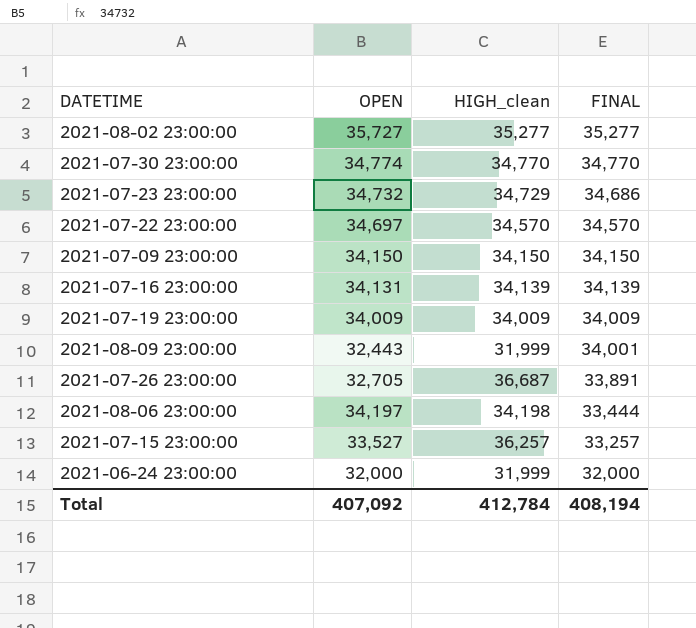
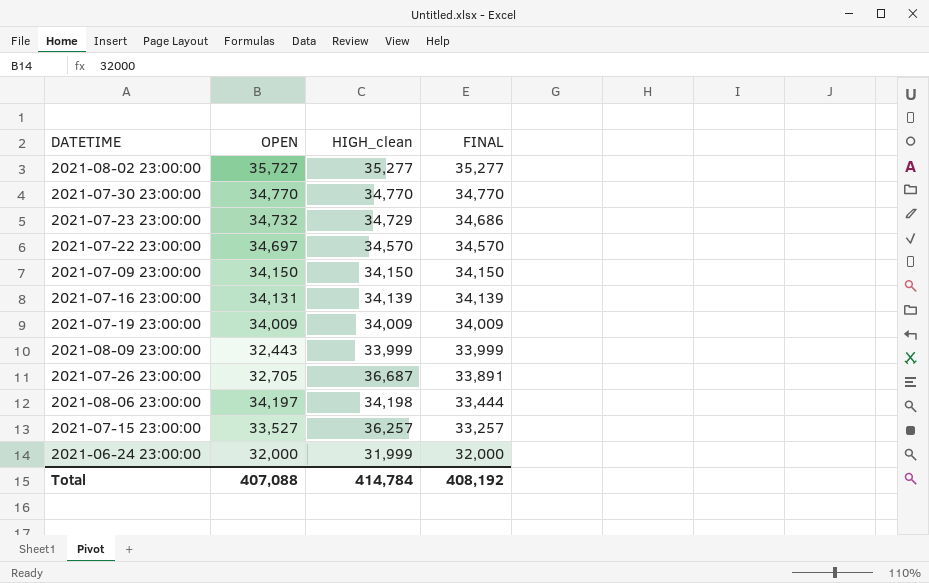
2021-07-30 23:00:00 | OPEN: 34,774 -> 34,770
2021-08-09 23:00:00 | HIGH_clean: 31,999 -> 33,999
2021-08-09 23:00:00 | FINAL: 34,001 -> 33,999
Total | OPEN: 407,092 -> 407,088
Total | HIGH_clean: 412,784 -> 414,784
Total | FINAL: 408,194 -> 408,192

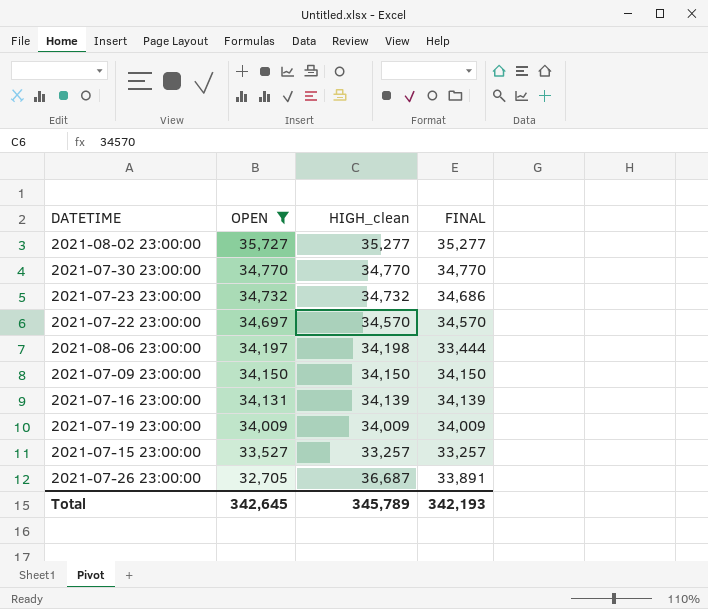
filter: none -> OPEN >= 32,705
row order: FINAL descending -> OPEN descending
2021-07-23 23:00:00 | HIGH_clean: 34,729 -> 34,732
2021-07-15 23:00:00 | HIGH_clean: 36,257 -> 33,257
Total | OPEN: 407,088 -> 342,645
Total | HIGH_clean: 414,784 -> 345,789
Total | FINAL: 408,192 -> 342,193

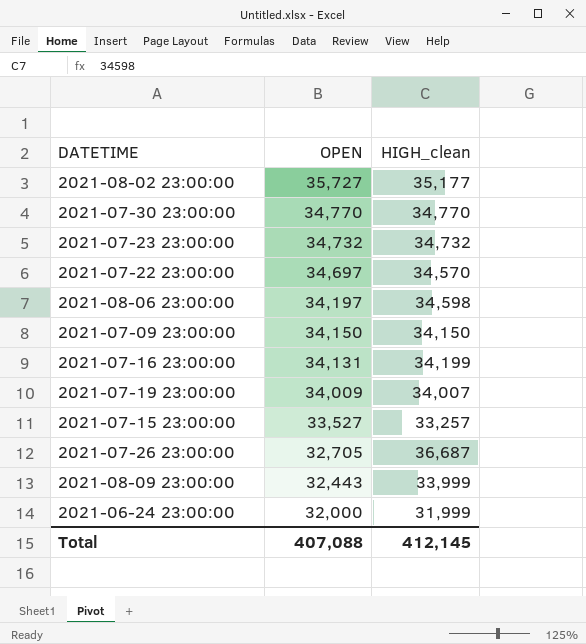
filter: OPEN >= 32,705 -> none
column FINAL | position: 4 -> none
2021-08-02 23:00:00 | HIGH_clean: 35,277 -> 35,177
2021-08-06 23:00:00 | HIGH_clean: 34,198 -> 34,598
2021-07-16 23:00:00 | HIGH_clean: 34,139 -> 34,199
2021-07-19 23:00:00 | HIGH_clean: 34,009 -> 34,007
Total | OPEN: 342,645 -> 407,088
Total | HIGH_clean: 345,789 -> 412,145

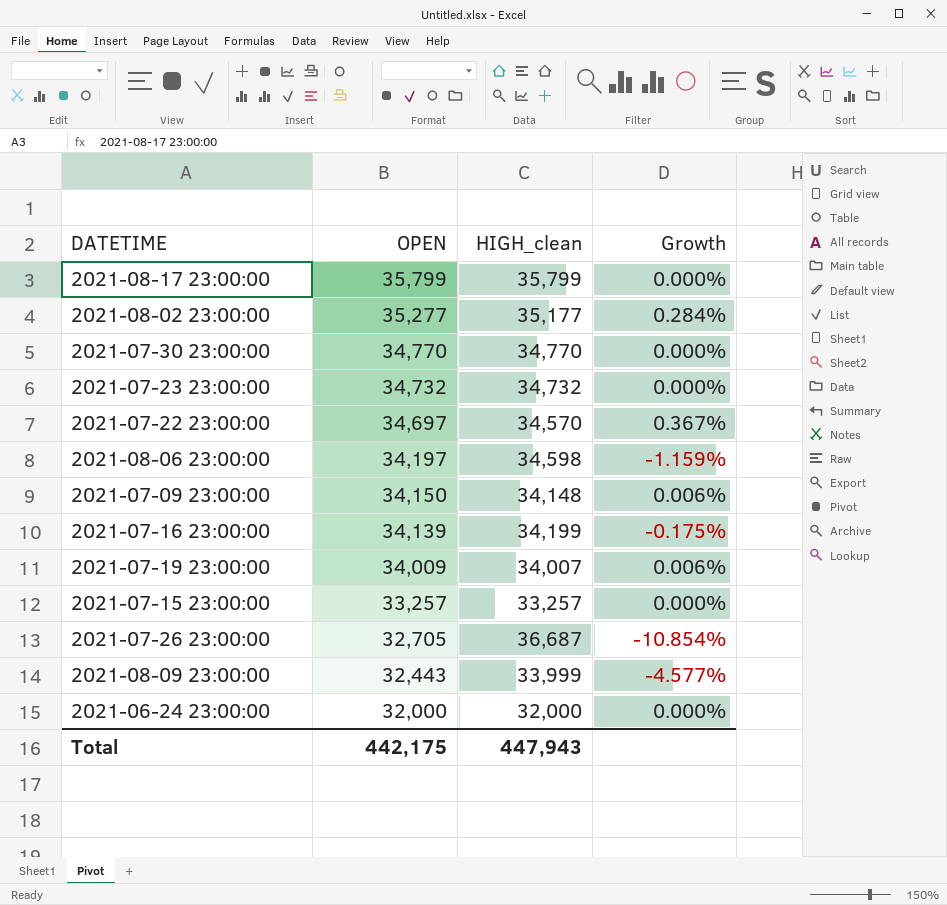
column Growth | formula: none -> ([OPEN] - [HIGH_clean]) / [HIGH_clean]
row 2021-08-17 23:00:00: none -> 35,799 | 35,799 | 0.000%
2021-08-02 23:00:00 | OPEN: 35,727 -> 35,277
2021-07-09 23:00:00 | HIGH_clean: 34,150 -> 34,148
2021-07-16 23:00:00 | OPEN: 34,131 -> 34,139
2021-07-15 23:00:00 | OPEN: 33,527 -> 33,257
2021-06-24 23:00:00 | HIGH_clean: 31,999 -> 32,000
Total | OPEN: 407,088 -> 442,175
Total | HIGH_clean: 412,145 -> 447,943

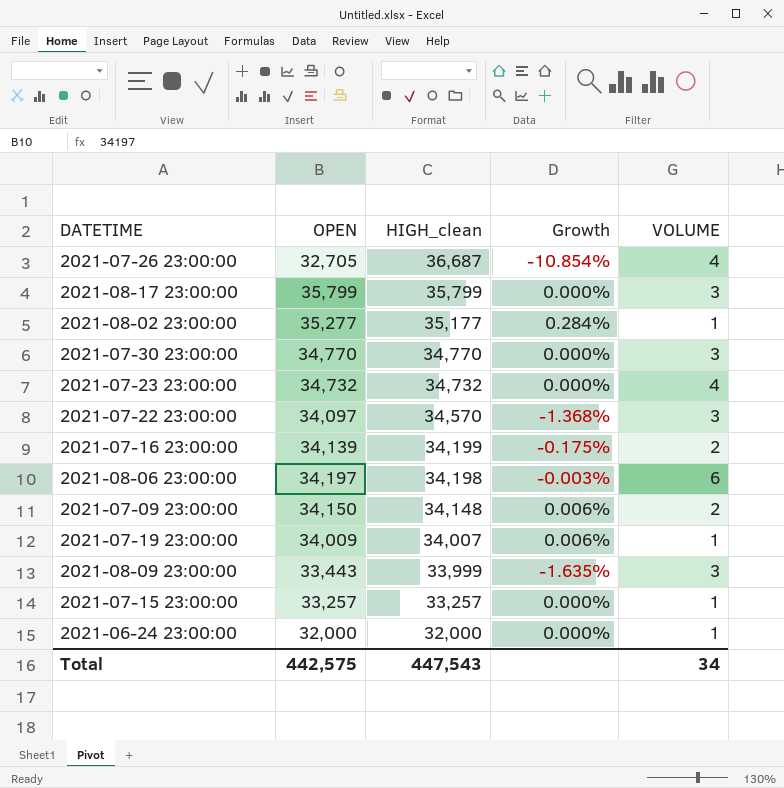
row order: OPEN descending -> HIGH_clean descending
column VOLUME | position: none -> 5
2021-07-22 23:00:00 | OPEN: 34,697 -> 34,097
2021-07-22 23:00:00 | Growth: 0.367% -> -1.368%
2021-08-06 23:00:00 | HIGH_clean: 34,598 -> 34,198
2021-08-06 23:00:00 | Growth: -1.159% -> -0.003%
2021-08-09 23:00:00 | OPEN: 32,443 -> 33,443
2021-08-09 23:00:00 | Growth: -4.577% -> -1.635%
Total | OPEN: 442,175 -> 442,575
Total | HIGH_clean: 447,943 -> 447,543

